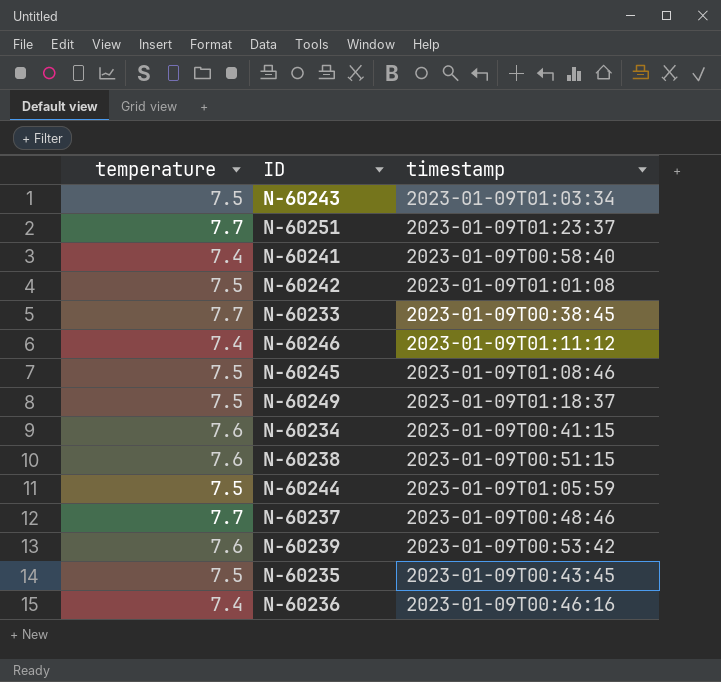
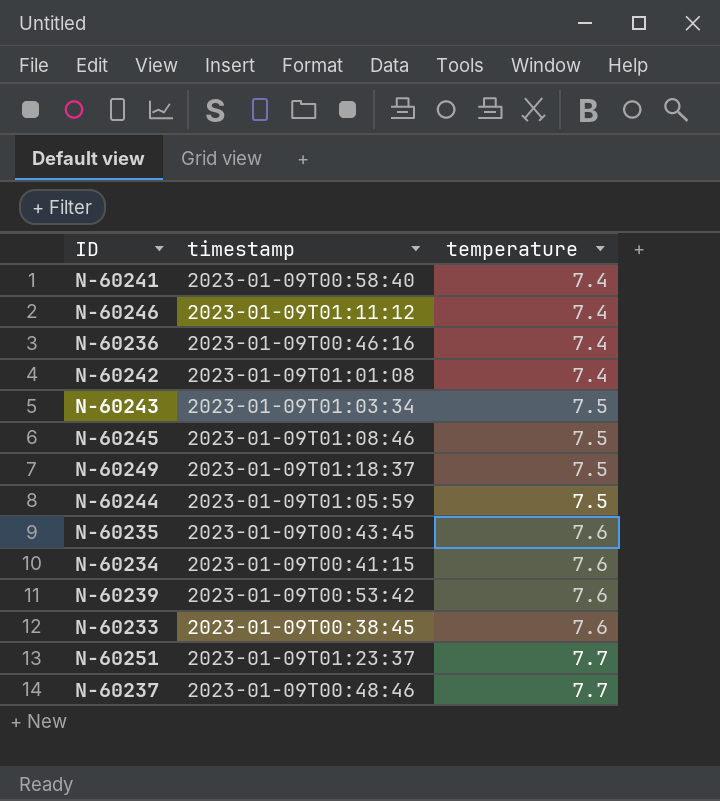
row order: none -> temperature ascending
column temperature | position: 1 -> 3
row N-60238: 7.6 | 2023-01-09T00:51:15 -> none
N-60242 | temperature: 7.5 -> 7.4
N-60235 | temperature: 7.5 -> 7.6
N-60233 | temperature: 7.7 -> 7.6

